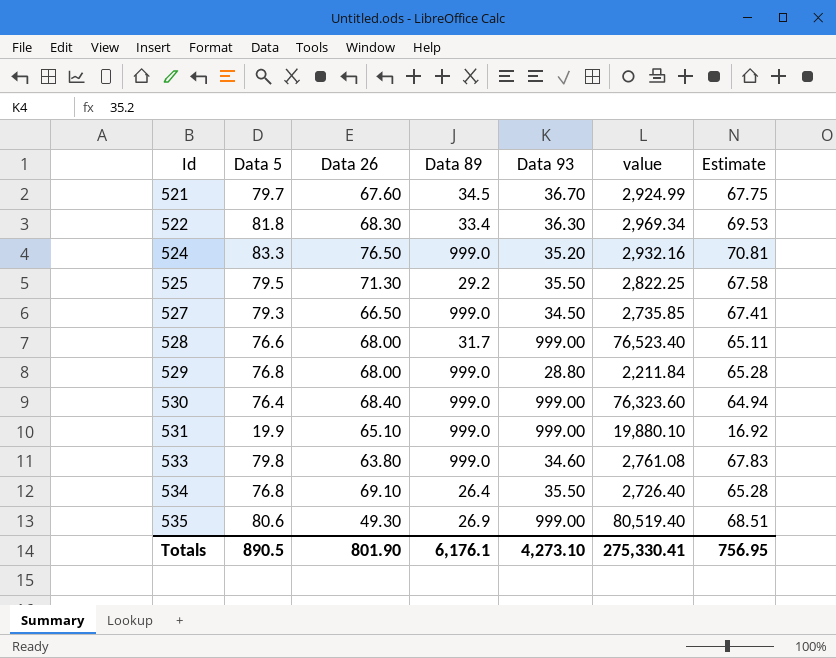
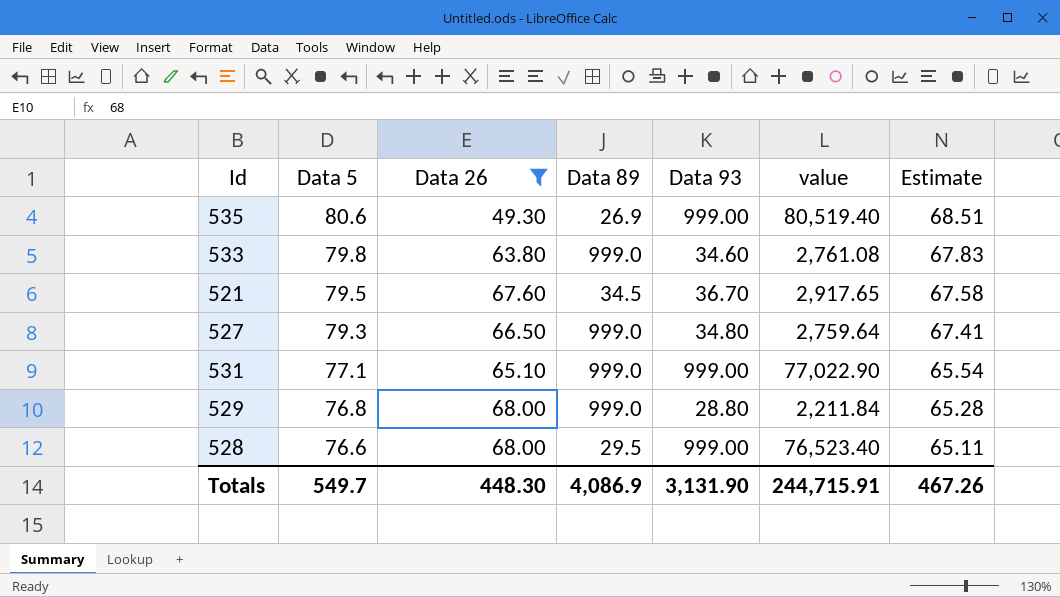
filter: none -> Data 26 <= 68.00
row order: Id ascending -> Data 5 descending
521 | Data 5: 79.7 -> 79.5
521 | value: 2,924.99 -> 2,917.65
521 | Estimate: 67.75 -> 67.58
527 | Data 93: 34.50 -> 34.80
527 | value: 2,735.85 -> 2,759.64
531 | Data 5: 19.9 -> 77.1
531 | value: 19,880.10 -> 77,022.90
531 | Estimate: 16.92 -> 65.54
528 | Data 89: 31.7 -> 29.5
Totals | Data 5: 890.5 -> 549.7
Totals | Data 26: 801.90 -> 448.30
Totals | Data 89: 6,176.1 -> 4,086.9
Totals | Data 93: 4,273.10 -> 3,131.90
Totals | value: 275,330.41 -> 244,715.91
Totals | Estimate: 756.95 -> 467.26

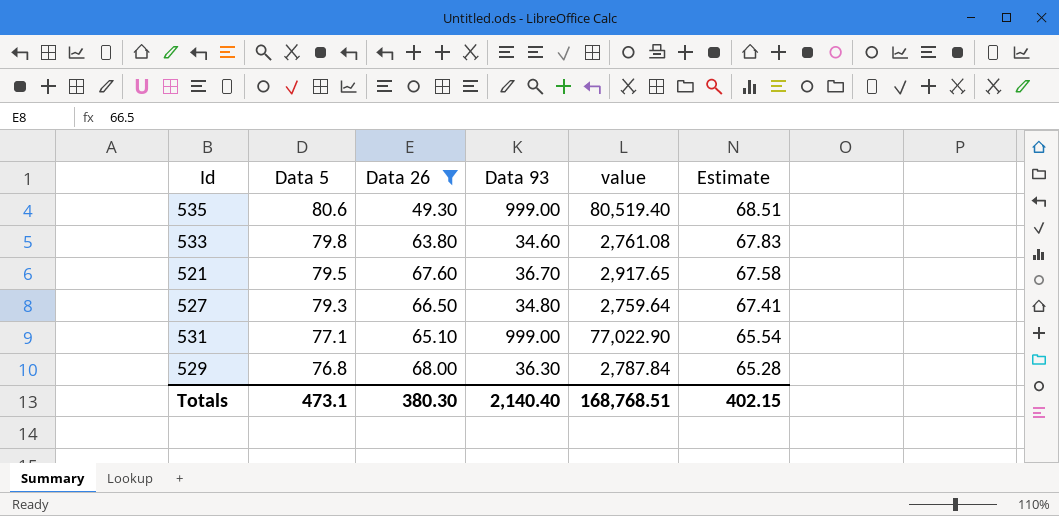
column Data 89 | position: 4 -> none
row 528: 76.6 | 68.00 | 29.5 | 999.00 | 76,523.40 | 65.11 -> none
529 | Data 93: 28.80 -> 36.30
529 | value: 2,211.84 -> 2,787.84
Totals | Data 5: 549.7 -> 473.1
Totals | Data 26: 448.30 -> 380.30
Totals | Data 93: 3,131.90 -> 2,140.40
Totals | value: 244,715.91 -> 168,768.51
Totals | Estimate: 467.26 -> 402.15

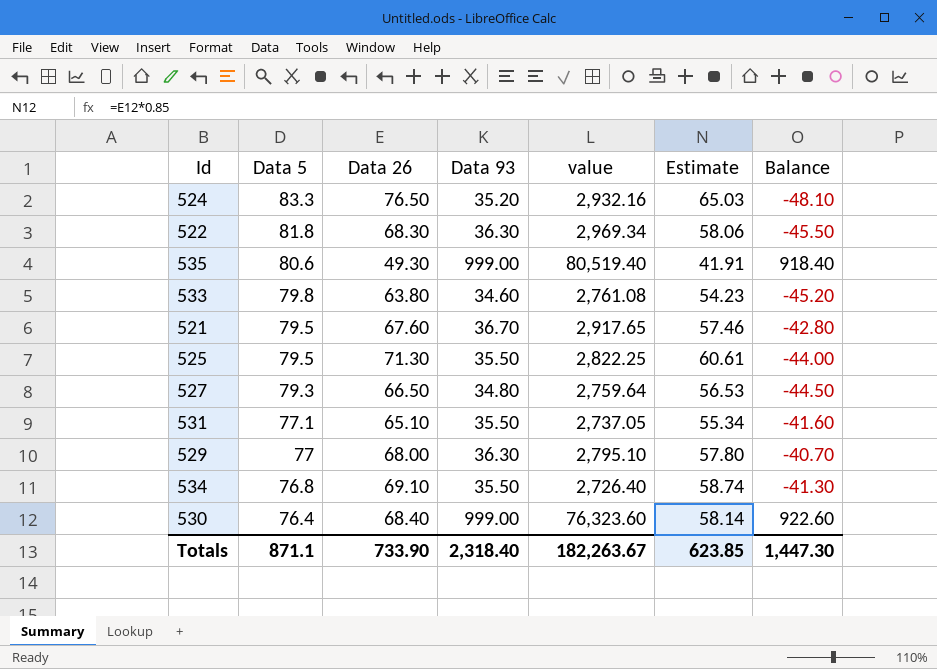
filter: Data 26 <= 68.00 -> none
column Estimate | formula: [Data 5] * 0.85 -> [Data 26] * 0.85
column Balance | formula: none -> [Data 93] - [Data 5]
531 | Data 93: 999.00 -> 35.50
531 | value: 77,022.90 -> 2,737.05
529 | Data 5: 76.8 -> 77
529 | value: 2,787.84 -> 2,795.10
Totals | Data 5: 473.1 -> 871.1
Totals | Data 26: 380.30 -> 733.90
Totals | Data 93: 2,140.40 -> 2,318.40
Totals | value: 168,768.51 -> 182,263.67
Totals | Estimate: 402.15 -> 623.85

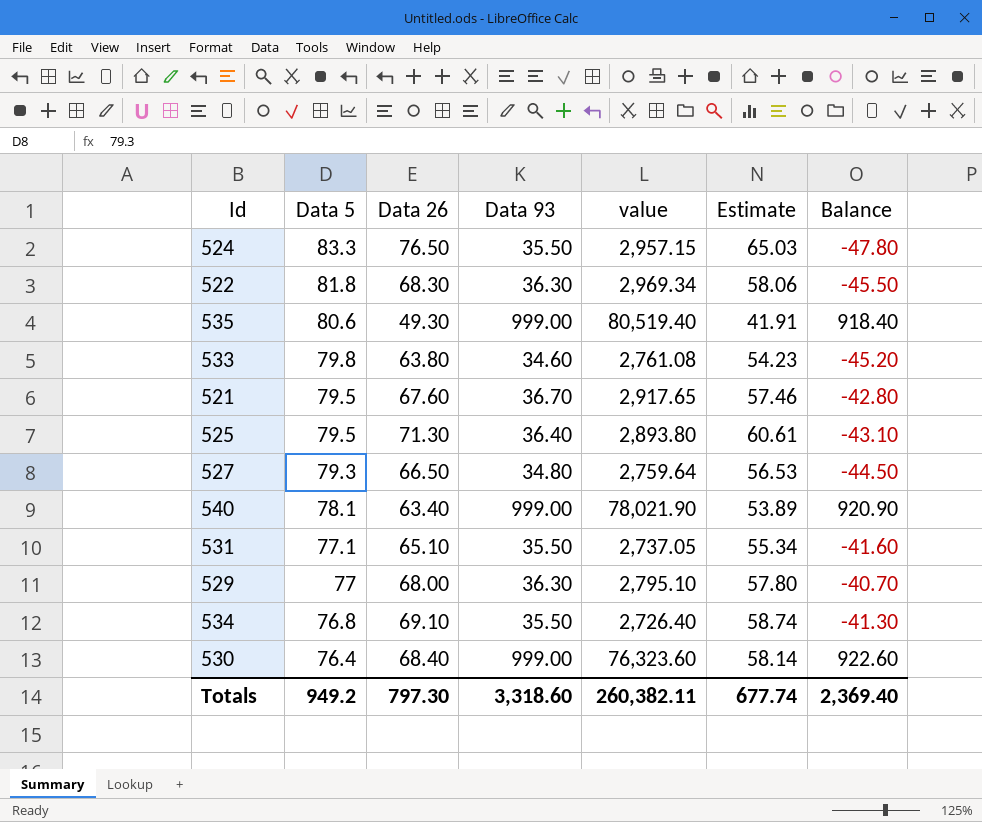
524 | Data 93: 35.20 -> 35.50
524 | value: 2,932.16 -> 2,957.15
524 | Balance: -48.10 -> -47.80
525 | Data 93: 35.50 -> 36.40
525 | value: 2,822.25 -> 2,893.80
525 | Balance: -44.00 -> -43.10
row 540: none -> 78.1 | 63.40 | 999.00 | 78,021.90 | 53.89 | 920.90
Totals | Data 5: 871.1 -> 949.2
Totals | Data 26: 733.90 -> 797.30
Totals | Data 93: 2,318.40 -> 3,318.60
Totals | value: 182,263.67 -> 260,382.11
Totals | Estimate: 623.85 -> 677.74
Totals | Balance: 1,447.30 -> 2,369.40

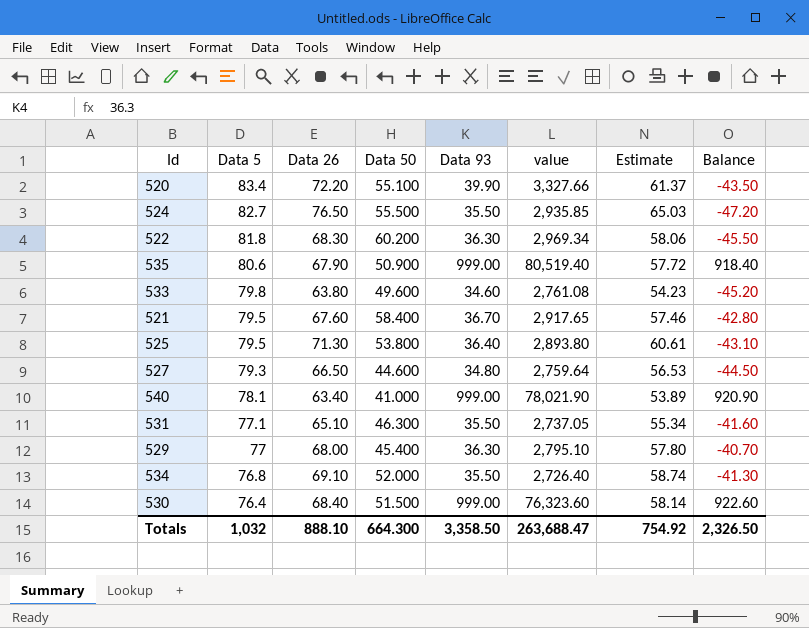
column Data 50 | position: none -> 4
row 520: none -> 83.4 | 72.20 | 55.100 | 39.90 | 3,327.66 | 61.37 | -43.50
524 | Data 5: 83.3 -> 82.7
524 | value: 2,957.15 -> 2,935.85
524 | Balance: -47.80 -> -47.20
535 | Data 26: 49.30 -> 67.90
535 | Estimate: 41.91 -> 57.72
Totals | Data 5: 949.2 -> 1,032
Totals | Data 26: 797.30 -> 888.10
Totals | Data 93: 3,318.60 -> 3,358.50
Totals | value: 260,382.11 -> 263,688.47
Totals | Estimate: 677.74 -> 754.92
Totals | Balance: 2,369.40 -> 2,326.50

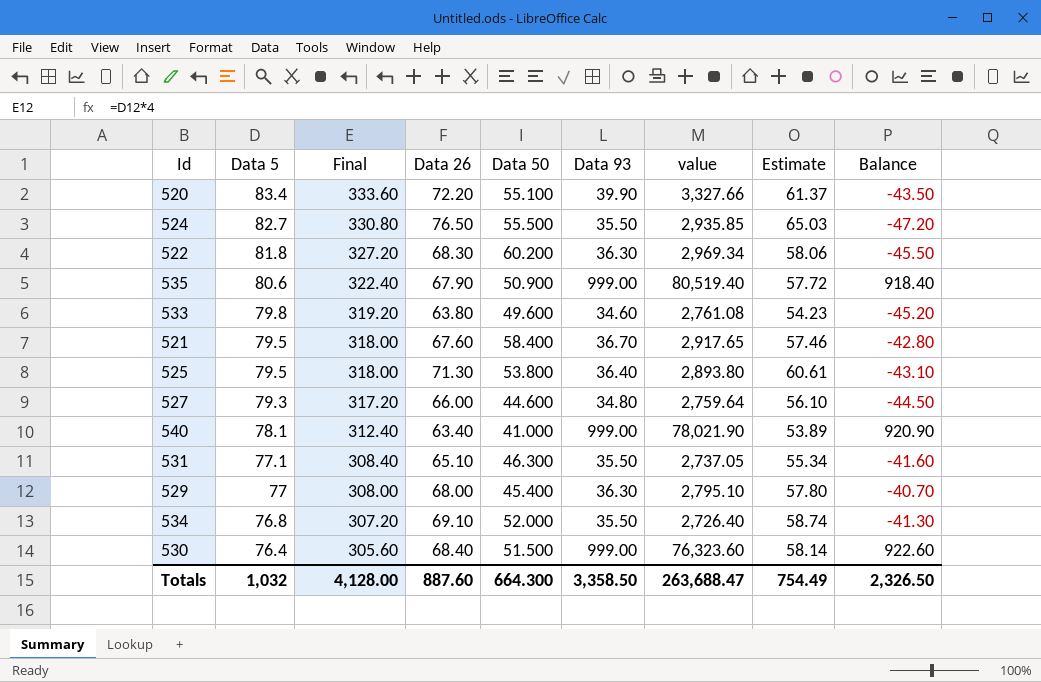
column Final | formula: none -> [Data 5] * 4
527 | Data 26: 66.50 -> 66.00
527 | Estimate: 56.53 -> 56.10
Totals | Data 26: 888.10 -> 887.60
Totals | Estimate: 754.92 -> 754.49

